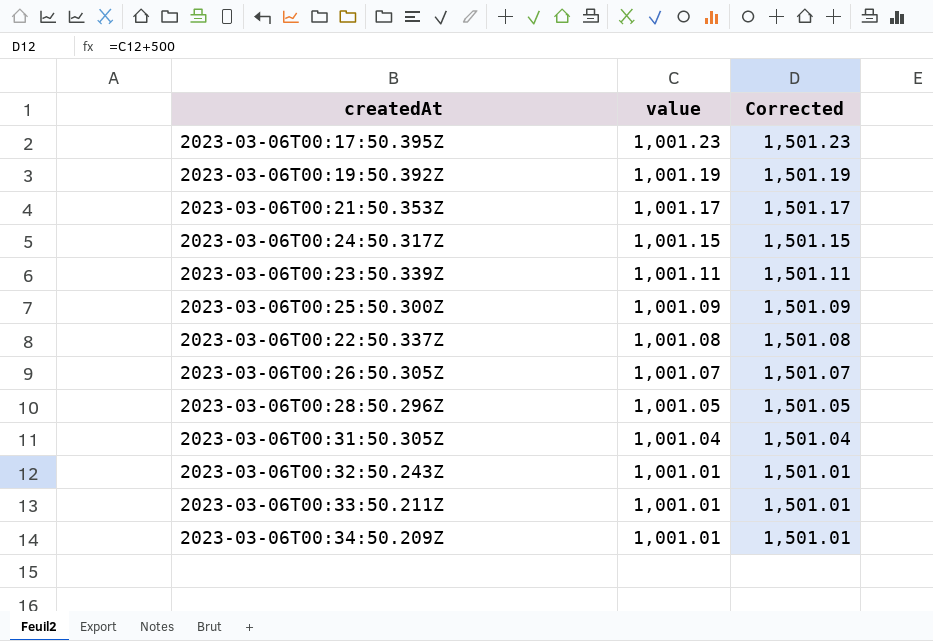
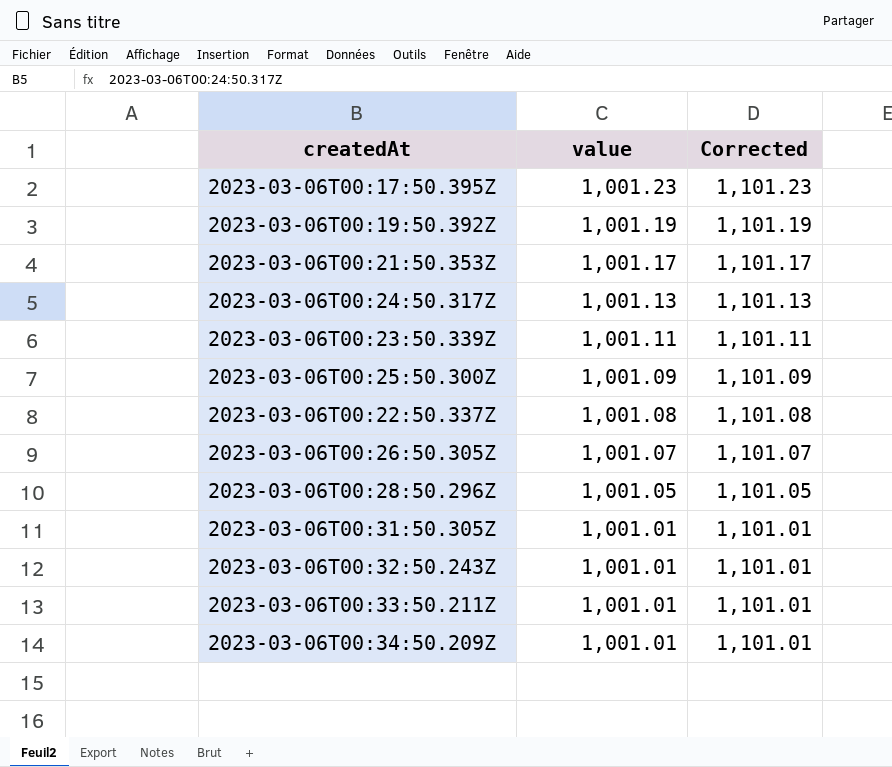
column Corrected | formula: [value] + 500 -> [value] + 100
2023-03-06T00:24:50.317Z | value: 1,001.15 -> 1,001.13
2023-03-06T00:31:50.305Z | value: 1,001.04 -> 1,001.01

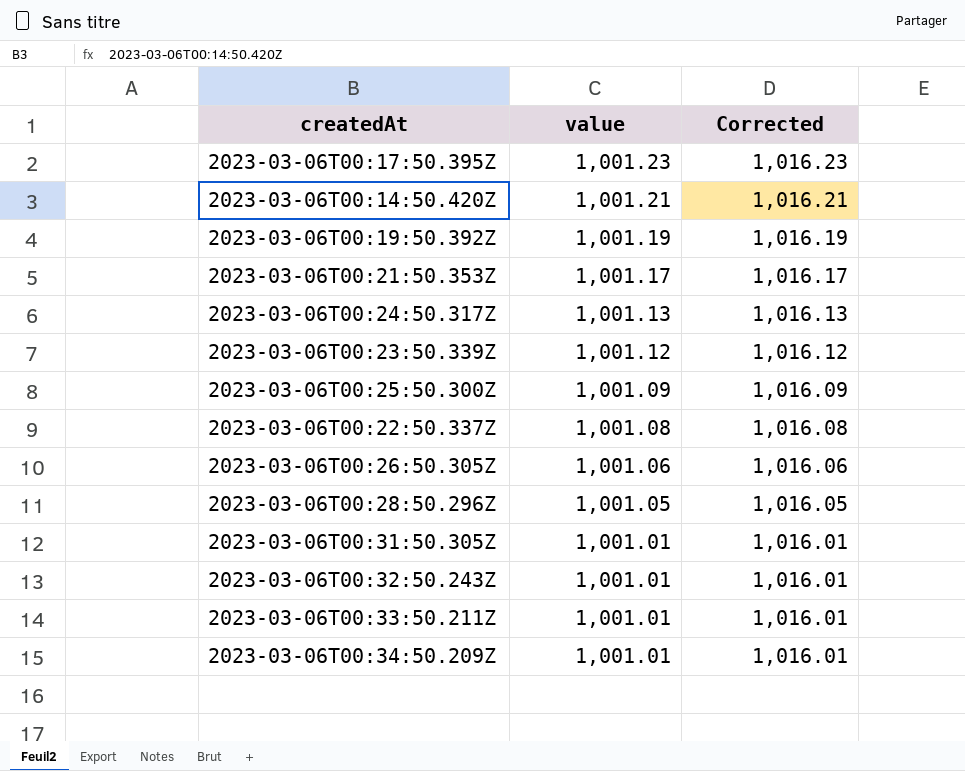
column Corrected | formula: [value] + 100 -> [value] + 15
row 2023-03-06T00:14:50.420Z: none -> 1,001.21 | 1,016.21
2023-03-06T00:23:50.339Z | value: 1,001.11 -> 1,001.12
2023-03-06T00:26:50.305Z | value: 1,001.07 -> 1,001.06

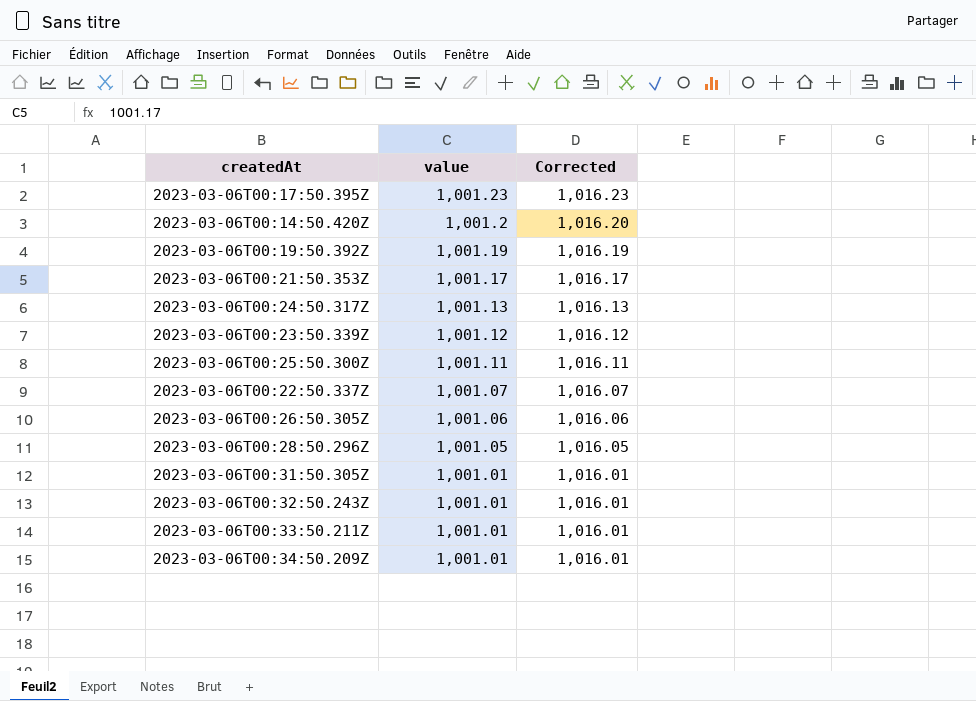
2023-03-06T00:14:50.420Z | value: 1,001.21 -> 1,001.2
2023-03-06T00:14:50.420Z | Corrected: 1,016.21 -> 1,016.20
2023-03-06T00:25:50.300Z | value: 1,001.09 -> 1,001.11
2023-03-06T00:25:50.300Z | Corrected: 1,016.09 -> 1,016.11
2023-03-06T00:22:50.337Z | value: 1,001.08 -> 1,001.07
2023-03-06T00:22:50.337Z | Corrected: 1,016.08 -> 1,016.07

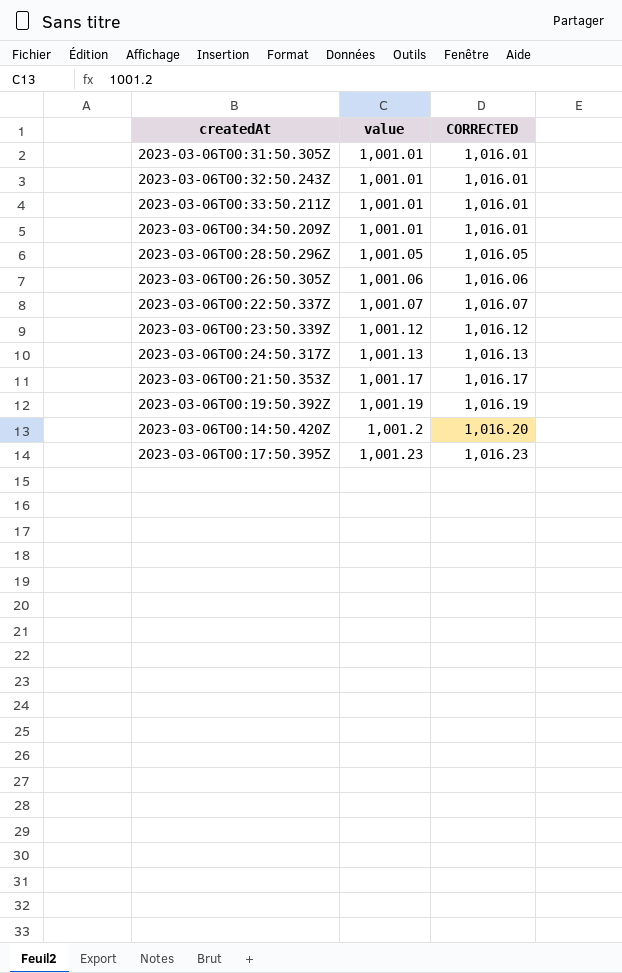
row order: value descending -> value ascending
column name: Corrected -> CORRECTED
row 2023-03-06T00:25:50.300Z: 1,001.11 | 1,016.11 -> none

